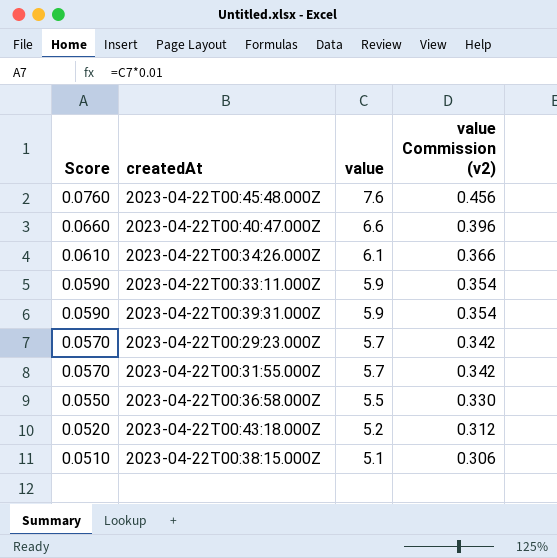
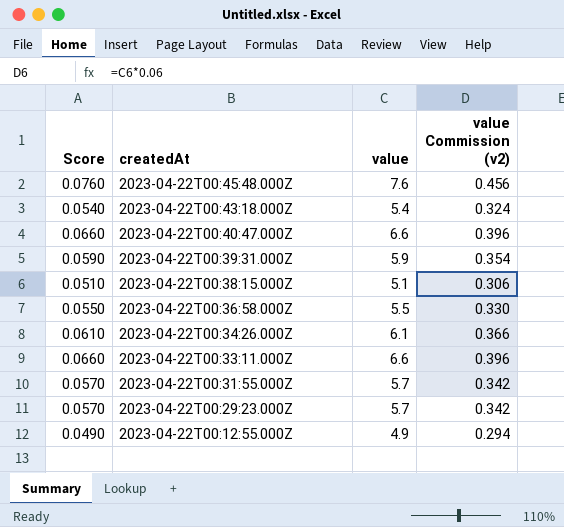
row order: Score descending -> createdAt descending
2023-04-22T00:43:18.000Z | Score: 0.0520 -> 0.0540
2023-04-22T00:43:18.000Z | value: 5.2 -> 5.4
2023-04-22T00:43:18.000Z | value Commission (v2): 0.312 -> 0.324
2023-04-22T00:33:11.000Z | Score: 0.0590 -> 0.0660
2023-04-22T00:33:11.000Z | value: 5.9 -> 6.6
2023-04-22T00:33:11.000Z | value Commission (v2): 0.354 -> 0.396
row 2023-04-22T00:12:55.000Z: none -> 0.0490 | 4.9 | 0.294

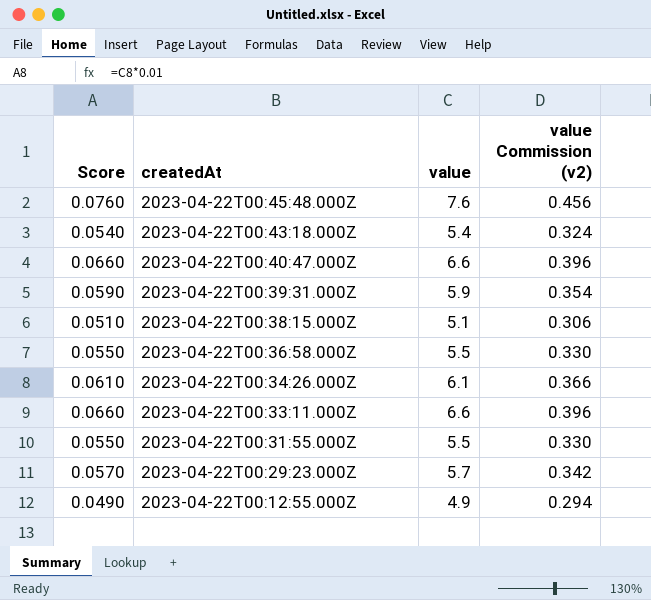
2023-04-22T00:31:55.000Z | Score: 0.0570 -> 0.0550
2023-04-22T00:31:55.000Z | value: 5.7 -> 5.5
2023-04-22T00:31:55.000Z | value Commission (v2): 0.342 -> 0.330

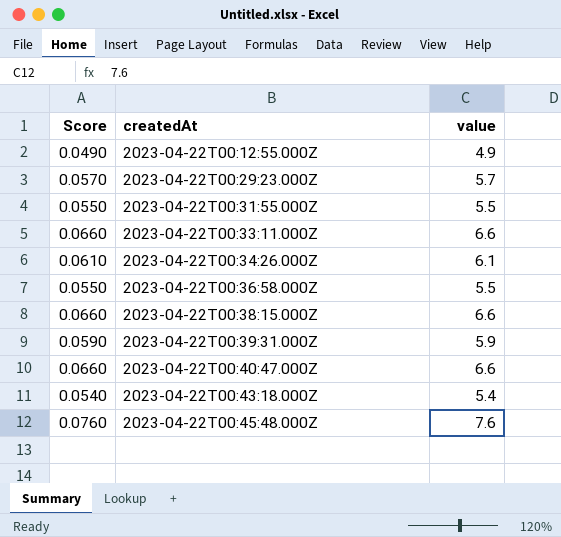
row order: createdAt descending -> createdAt ascending
column value Commission (v2) | formula: [value] * 0.06 -> none
2023-04-22T00:38:15.000Z | Score: 0.0510 -> 0.0660
2023-04-22T00:38:15.000Z | value: 5.1 -> 6.6

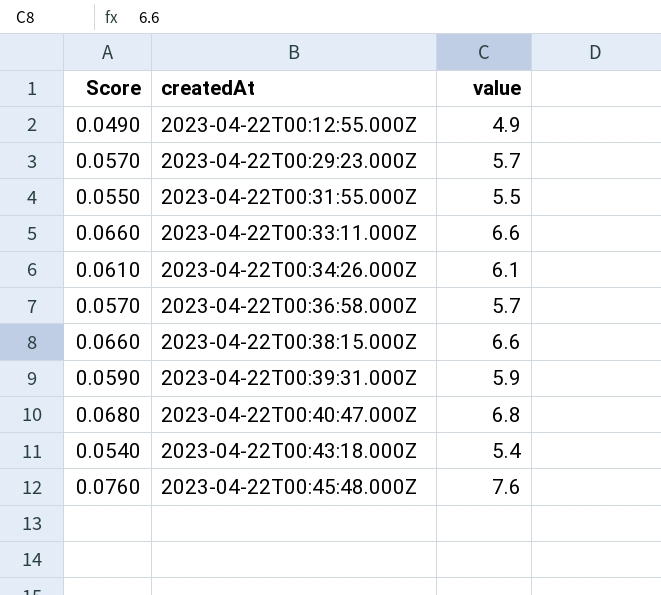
2023-04-22T00:36:58.000Z | Score: 0.0550 -> 0.0570
2023-04-22T00:36:58.000Z | value: 5.5 -> 5.7
2023-04-22T00:40:47.000Z | Score: 0.0660 -> 0.0680
2023-04-22T00:40:47.000Z | value: 6.6 -> 6.8

